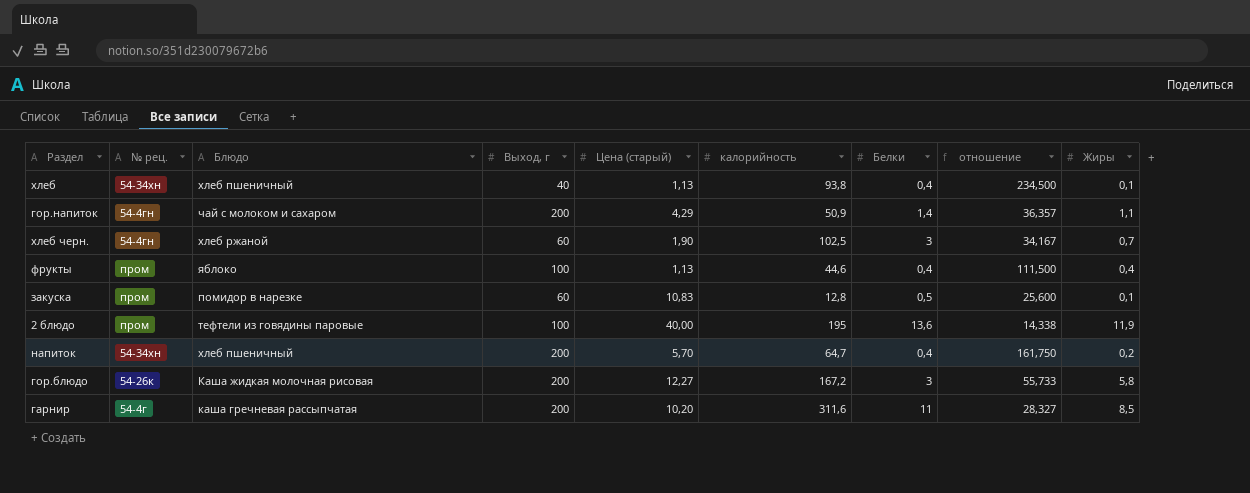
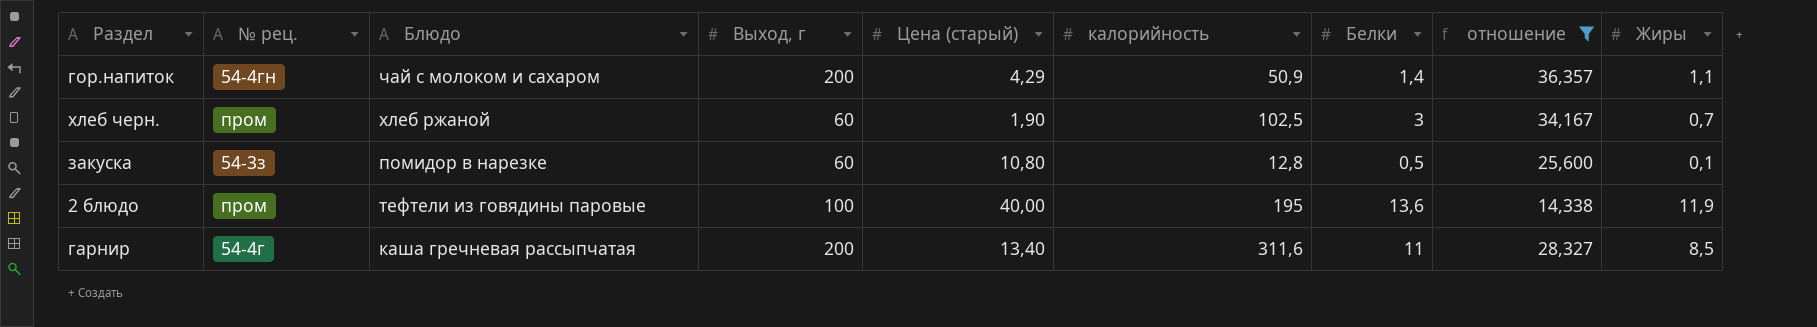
filter: none -> отношение <= 36,357
хлеб черн. | № рец.: 54-4гн -> пром
закуска | № рец.: пром -> 54-3з
закуска | Цена (старый): 10,83 -> 10,80
гарнир | Цена (старый): 10,20 -> 13,40

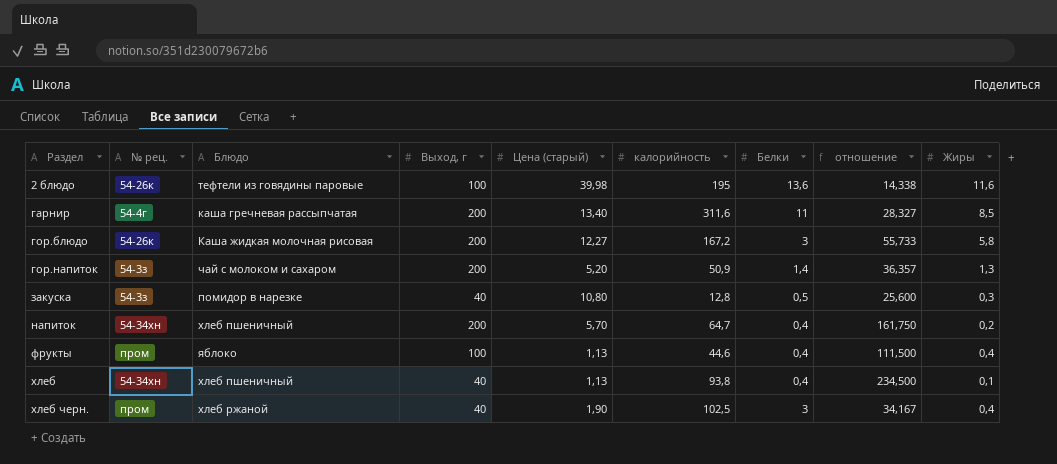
filter: отношение <= 36,357 -> none
row order: none -> Раздел ascending
2 блюдо | № рец.: пром -> 54-26к
2 блюдо | Цена (старый): 40,00 -> 39,98
2 блюдо | Жиры: 11,9 -> 11,6
гор.напиток | № рец.: 54-4гн -> 54-3з
гор.напиток | Цена (старый): 4,29 -> 5,20
гор.напиток | Жиры: 1,1 -> 1,3
закуска | Выход, г: 60 -> 40
закуска | Жиры: 0,1 -> 0,3
хлеб черн. | Выход, г: 60 -> 40
хлеб черн. | Жиры: 0,7 -> 0,4

